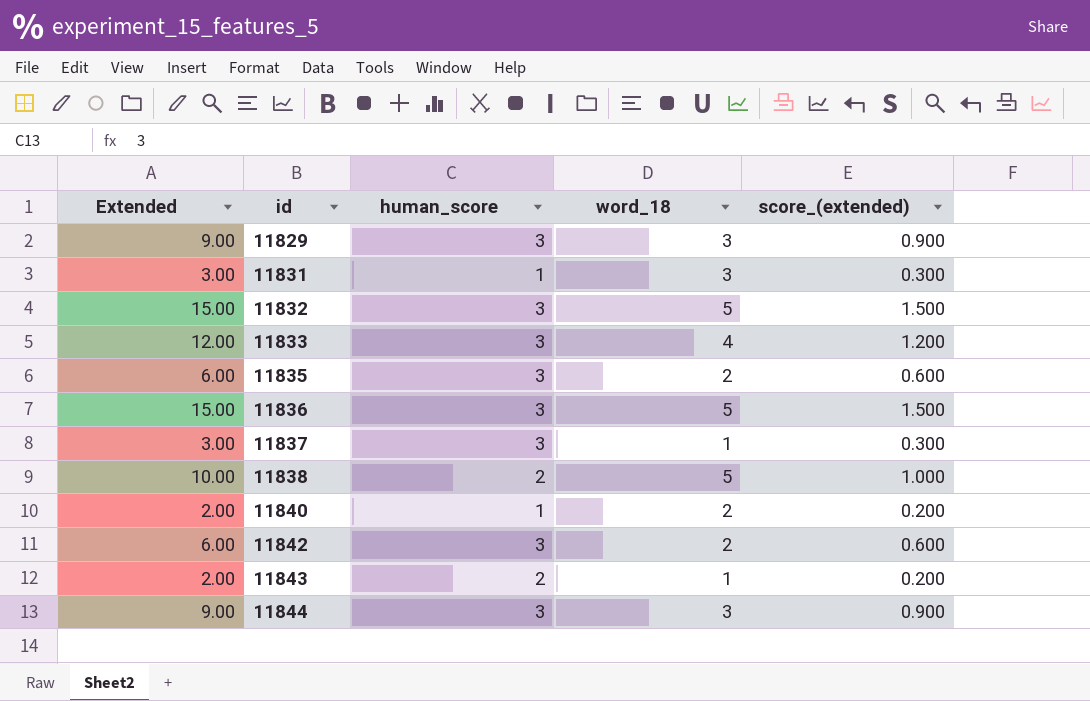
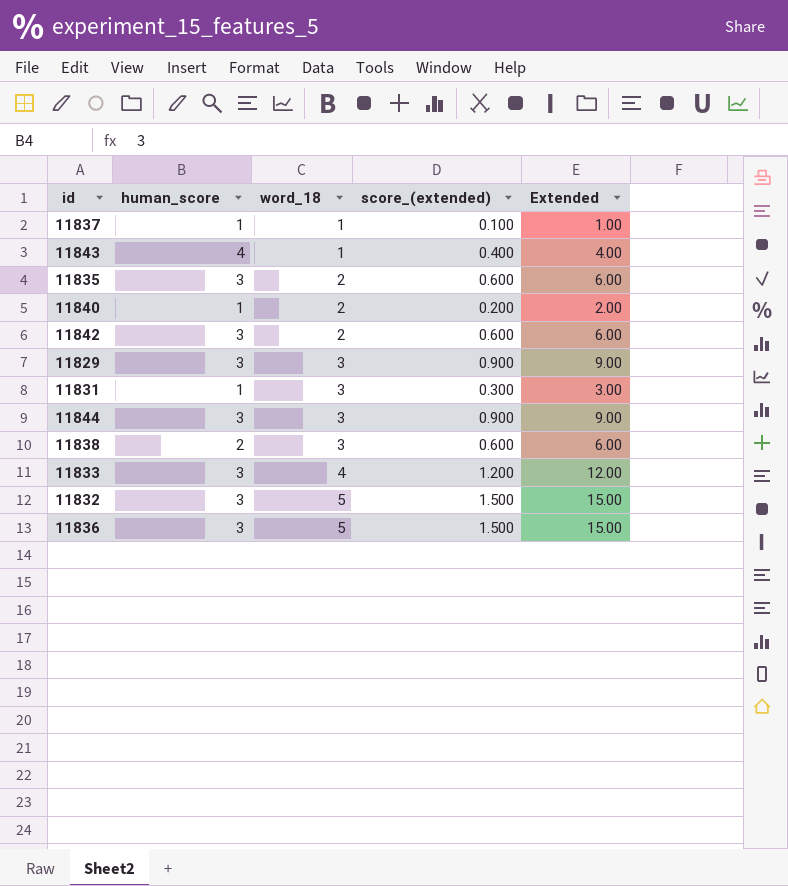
row order: id ascending -> word_18 ascending
column Extended | position: 1 -> 5
11837 | human_score: 3 -> 1
11837 | score_(extended): 0.300 -> 0.100
11837 | Extended: 3.00 -> 1.00
11843 | human_score: 2 -> 4
11843 | score_(extended): 0.200 -> 0.400
11843 | Extended: 2.00 -> 4.00
11838 | word_18: 5 -> 3
11838 | score_(extended): 1.000 -> 0.600
11838 | Extended: 10.00 -> 6.00

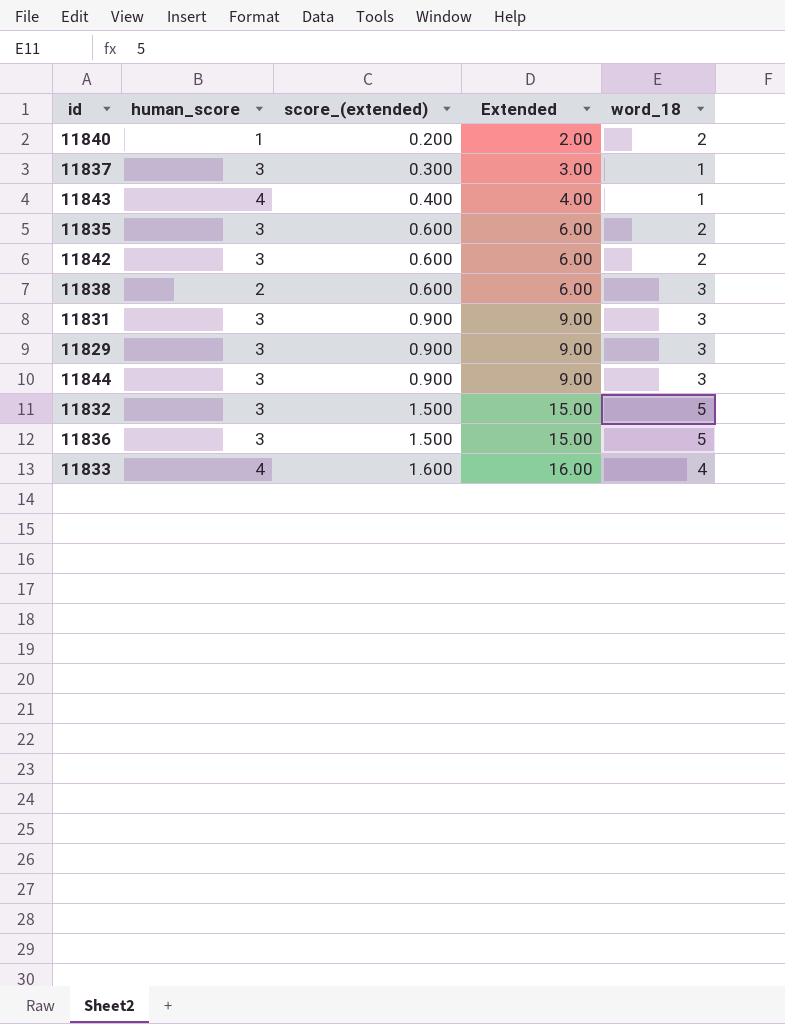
row order: word_18 ascending -> score_(extended) ascending
column word_18 | position: 3 -> 5
11837 | human_score: 1 -> 3
11837 | score_(extended): 0.100 -> 0.300
11837 | Extended: 1.00 -> 3.00
11831 | human_score: 1 -> 3
11831 | score_(extended): 0.300 -> 0.900
11831 | Extended: 3.00 -> 9.00
11833 | human_score: 3 -> 4
11833 | score_(extended): 1.200 -> 1.600
11833 | Extended: 12.00 -> 16.00

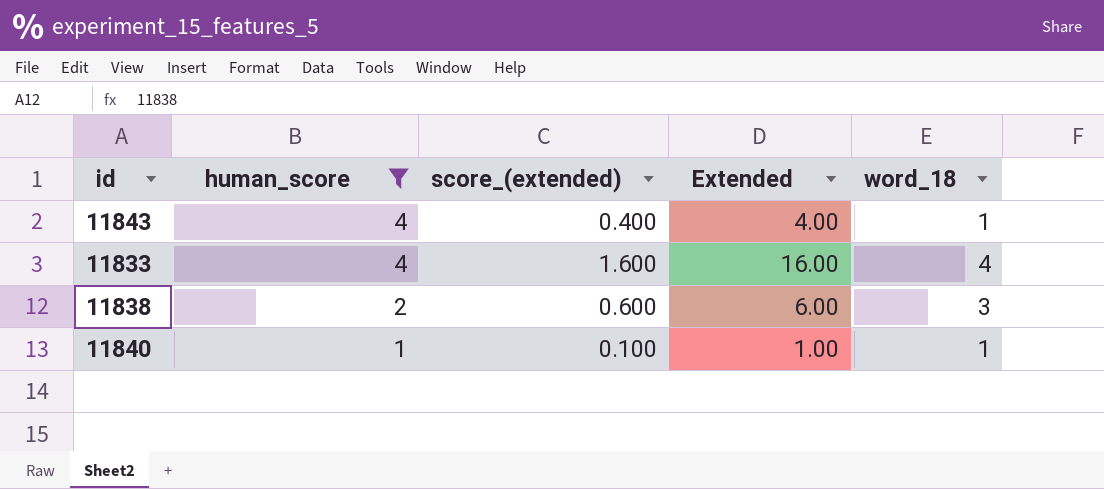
filter: none -> human_score != 3
row order: score_(extended) ascending -> human_score descending
11840 | score_(extended): 0.200 -> 0.100
11840 | Extended: 2.00 -> 1.00
11840 | word_18: 2 -> 1

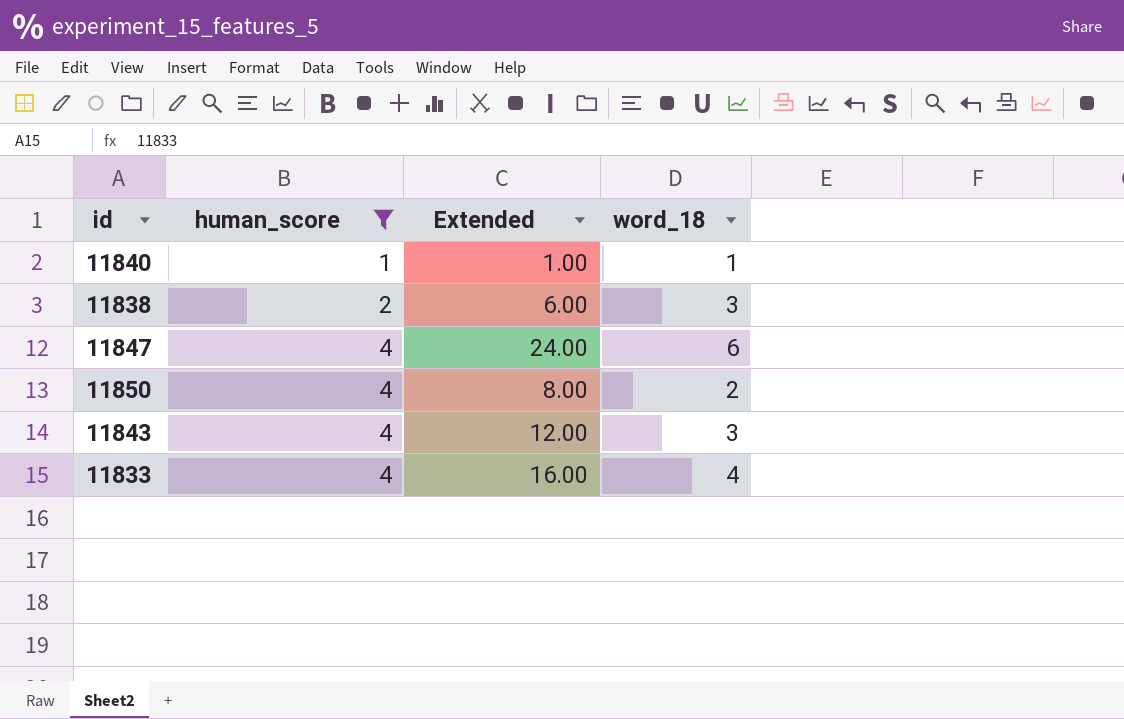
row order: human_score descending -> human_score ascending
column score_(extended) | formula: [Extended] * 0.1 -> none
row 11847: none -> 4 | 24.00 | 6
row 11850: none -> 4 | 8.00 | 2
11843 | Extended: 4.00 -> 12.00
11843 | word_18: 1 -> 3

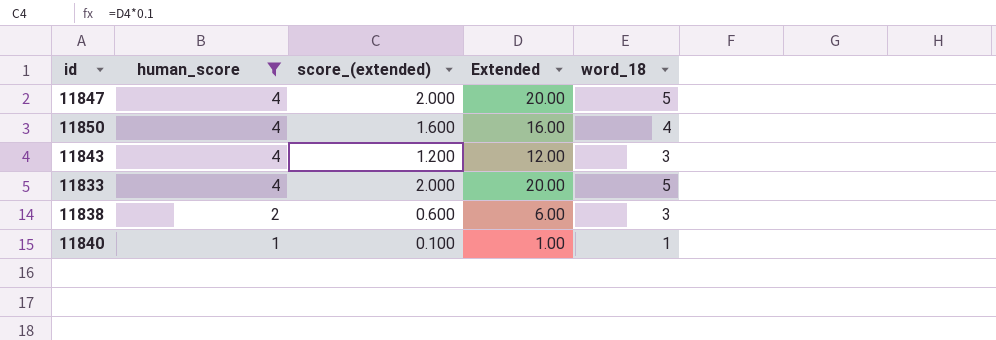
row order: human_score ascending -> human_score descending
column score_(extended) | formula: none -> [Extended] * 0.1
11847 | Extended: 24.00 -> 20.00
11847 | word_18: 6 -> 5
11850 | Extended: 8.00 -> 16.00
11850 | word_18: 2 -> 4
11833 | Extended: 16.00 -> 20.00
11833 | word_18: 4 -> 5

